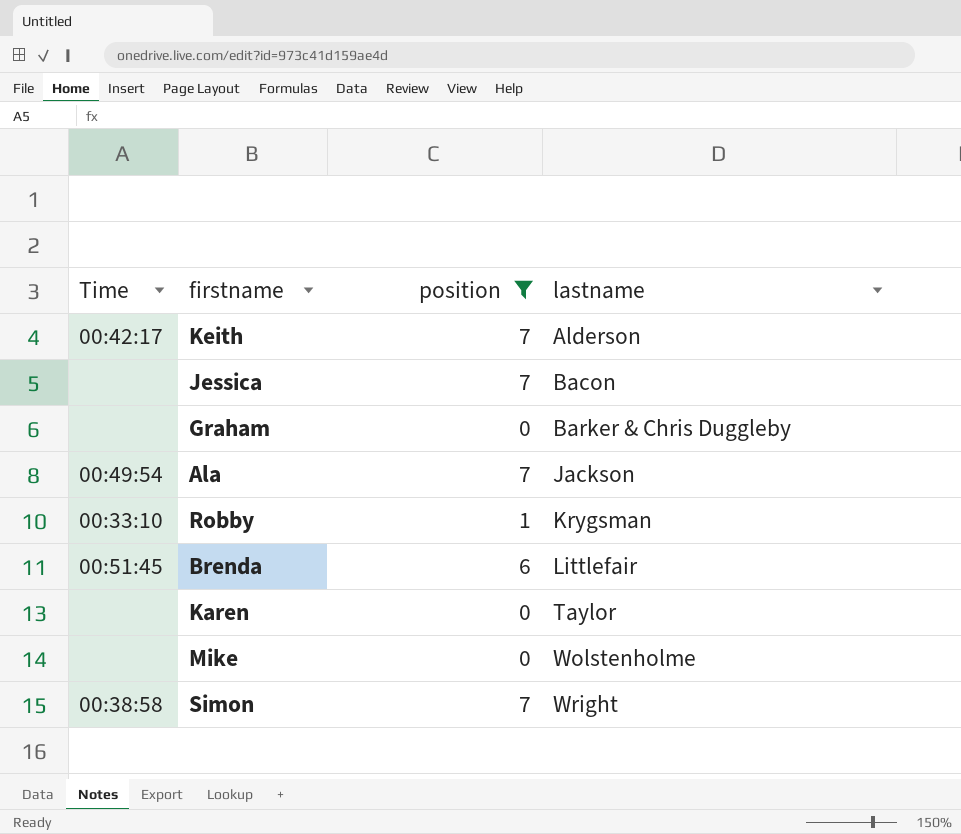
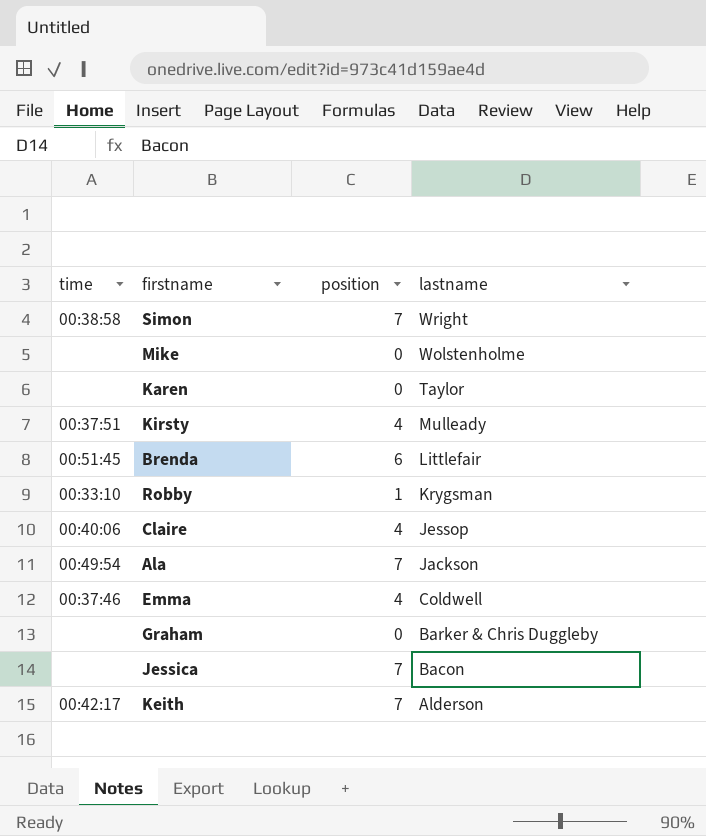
filter: position != 4 -> none
row order: lastname ascending -> lastname descending
column name: Time -> time

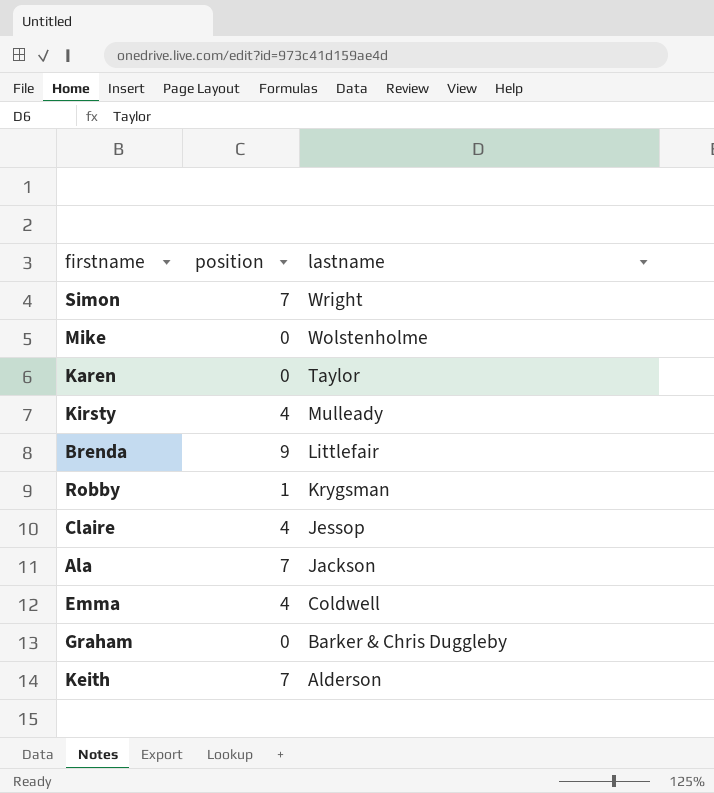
column time | position: 1 -> none
row Jessica: none | 7 | Bacon -> none
Brenda | position: 6 -> 9

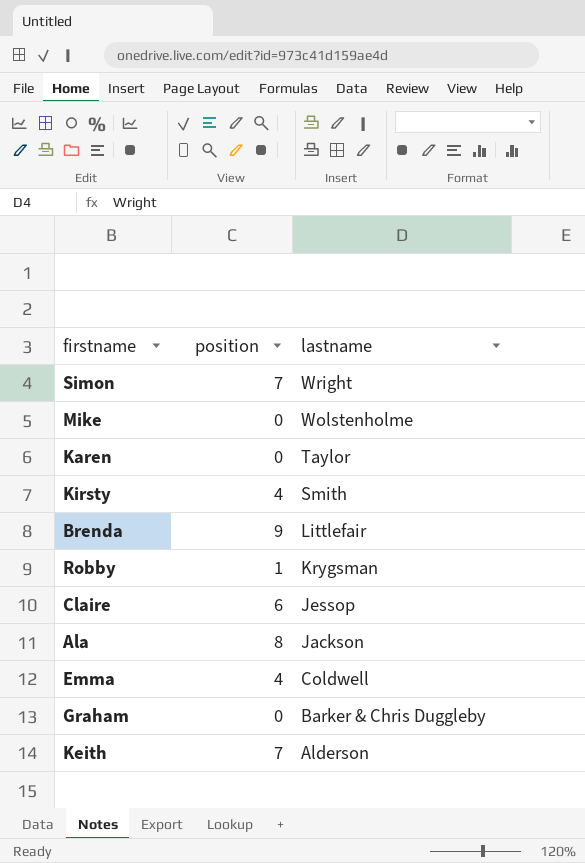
Kirsty | lastname: Mulleady -> Smith
Claire | position: 4 -> 6
Ala | position: 7 -> 8

